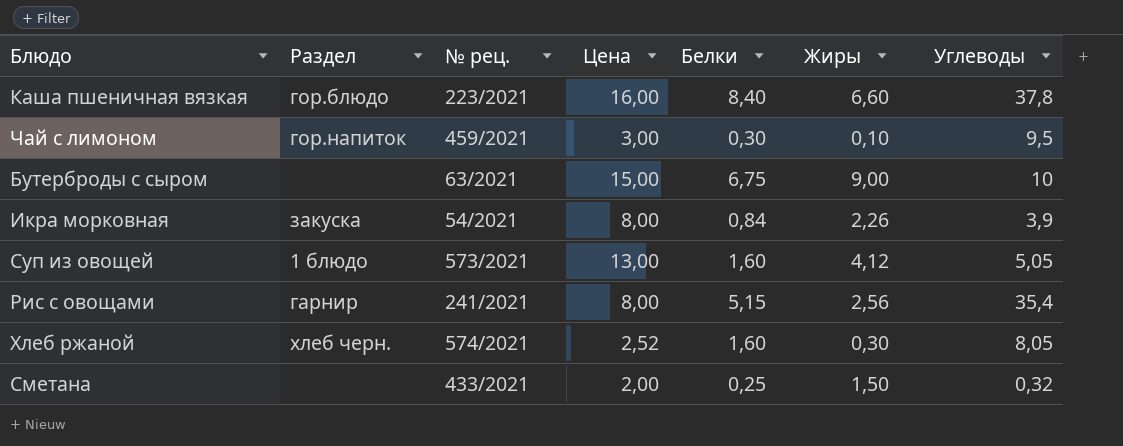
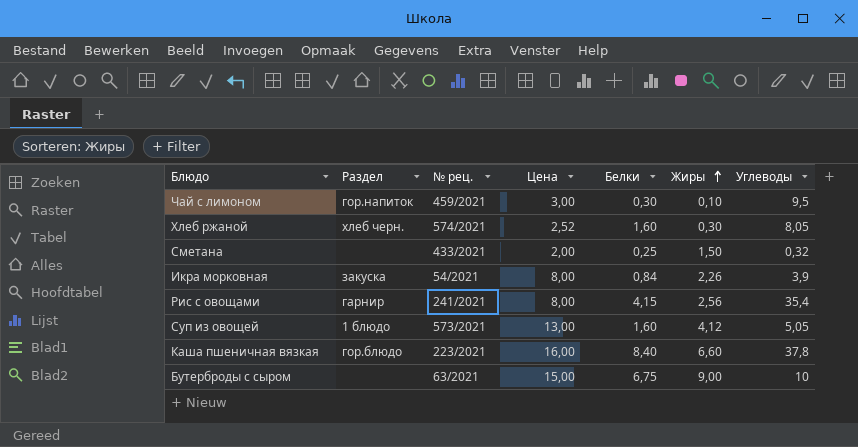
row order: none -> Жиры ascending
Рис с овощами | Белки: 5,15 -> 4,15

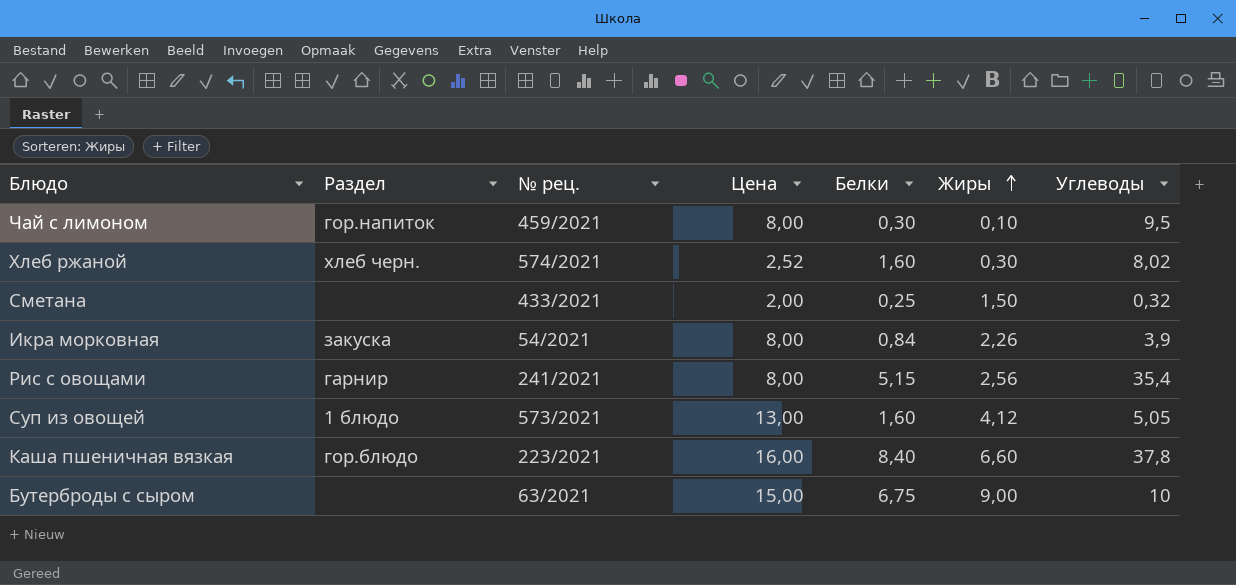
Чай с лимоном | Цена: 3,00 -> 8,00
Хлеб ржаной | Углеводы: 8,05 -> 8,02
Рис с овощами | Белки: 4,15 -> 5,15

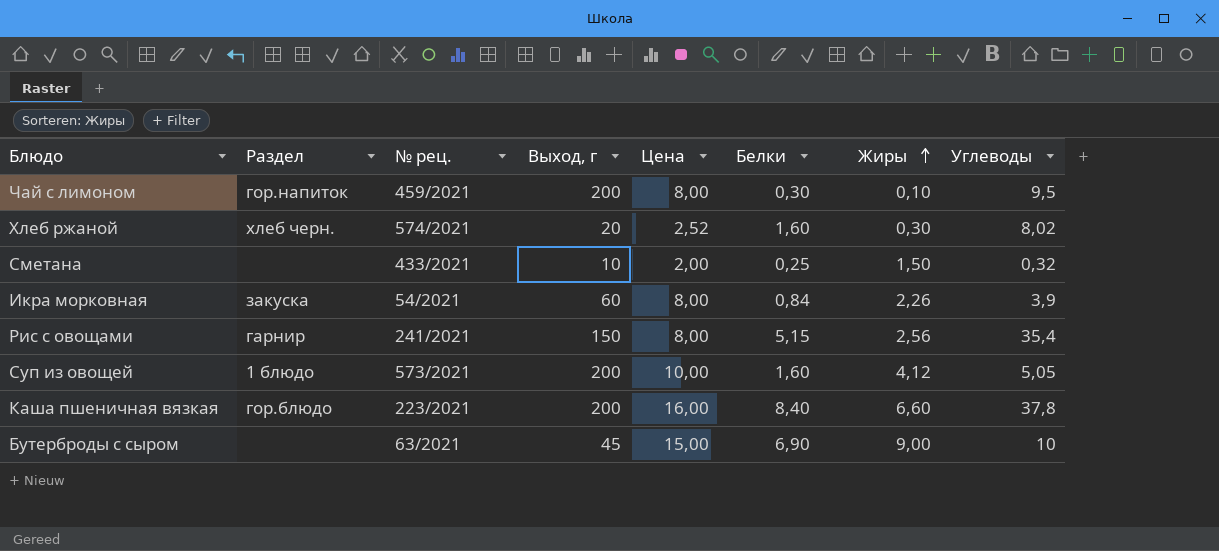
column Выход, г | position: none -> 4
Суп из овощей | Цена: 13,00 -> 10,00
Бутерброды с сыром | Белки: 6,75 -> 6,90

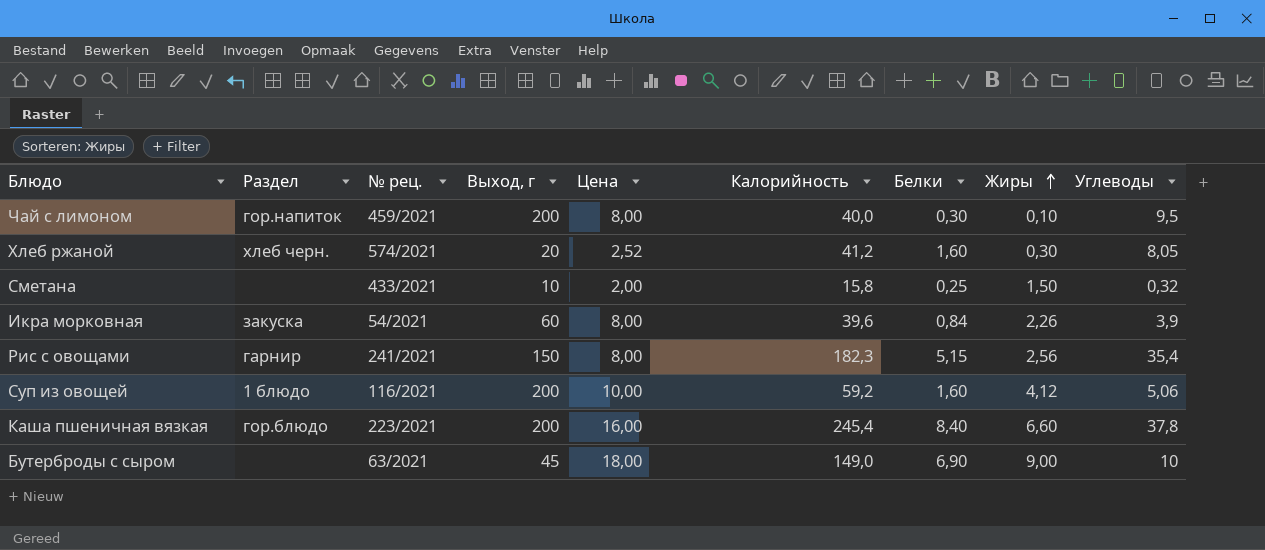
column Калорийность | position: none -> 6
Хлеб ржаной | Углеводы: 8,02 -> 8,05
Суп из овощей | № рец.: 573/2021 -> 116/2021
Суп из овощей | Углеводы: 5,05 -> 5,06
Бутерброды с сыром | Цена: 15,00 -> 18,00

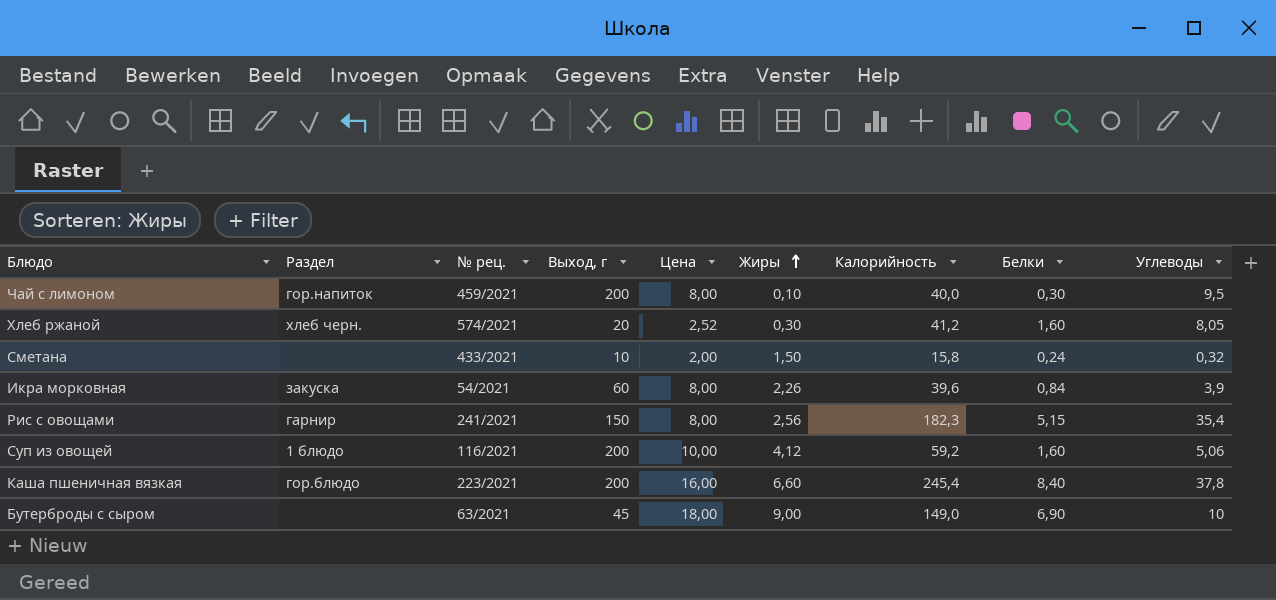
column Жиры | position: 8 -> 6
Сметана | Белки: 0,25 -> 0,24

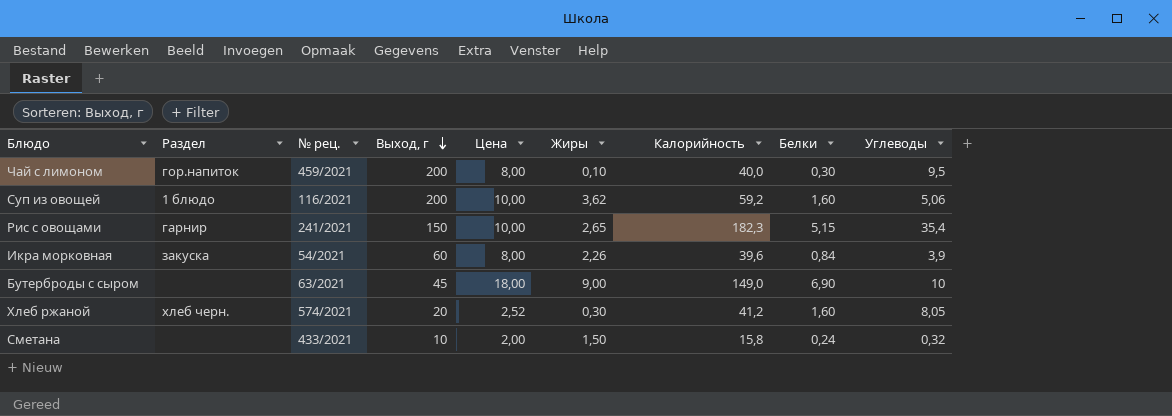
row order: Жиры ascending -> Выход, г descending
row Каша пшеничная вязкая: гор.блюдо | 223/2021 | 200 | 16,00 | 6,60 | 245,4 | 8,40 | 37,8 -> none
Суп из овощей | Жиры: 4,12 -> 3,62
Рис с овощами | Цена: 8,00 -> 10,00
Рис с овощами | Жиры: 2,56 -> 2,65

